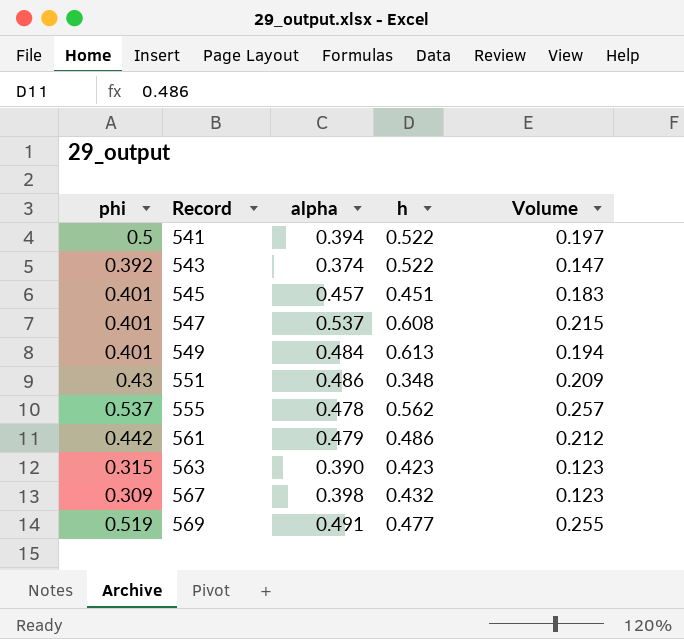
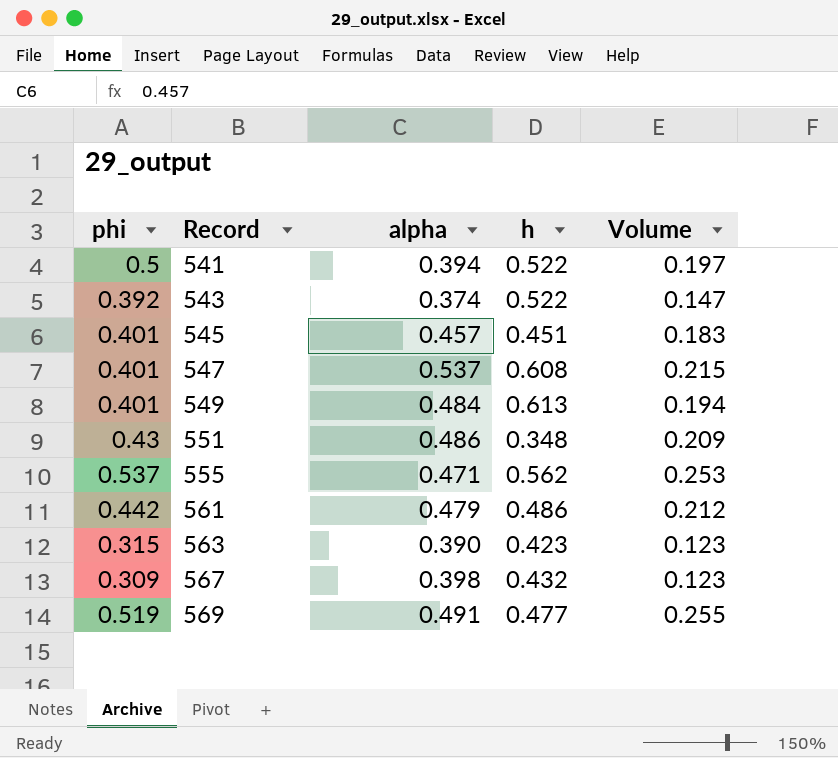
555 | alpha: 0.478 -> 0.471
555 | Volume: 0.257 -> 0.253

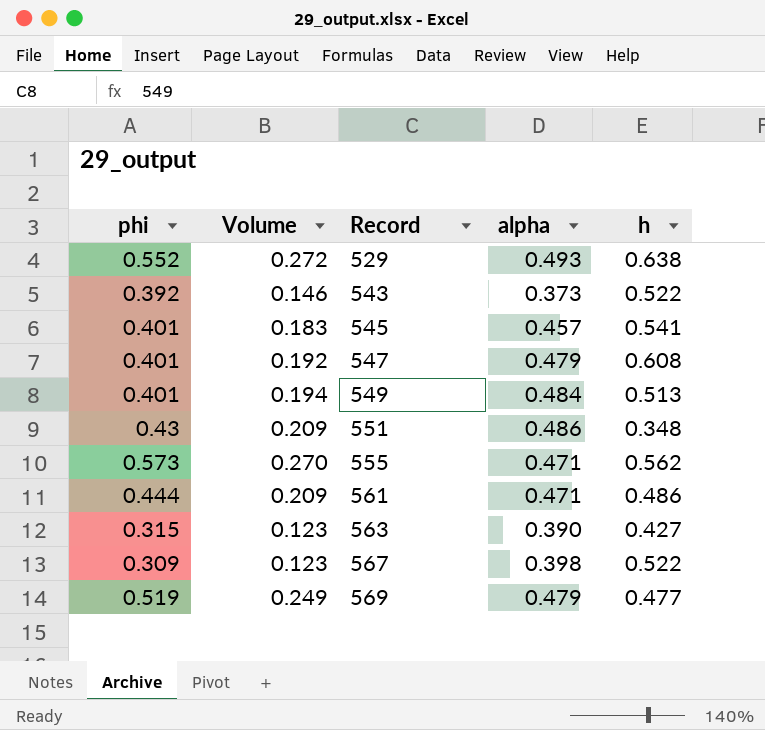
column Volume | position: 5 -> 2
row 541: 0.5 | 0.394 | 0.522 | 0.197 -> none
row 529: none -> 0.552 | 0.272 | 0.493 | 0.638
543 | Volume: 0.147 -> 0.146
543 | alpha: 0.374 -> 0.373
545 | h: 0.451 -> 0.541
547 | Volume: 0.215 -> 0.192
547 | alpha: 0.537 -> 0.479
549 | h: 0.613 -> 0.513
555 | phi: 0.537 -> 0.573
555 | Volume: 0.253 -> 0.270
561 | phi: 0.442 -> 0.444
561 | Volume: 0.212 -> 0.209
561 | alpha: 0.479 -> 0.471
563 | h: 0.423 -> 0.427
567 | h: 0.432 -> 0.522
569 | Volume: 0.255 -> 0.249
569 | alpha: 0.491 -> 0.479

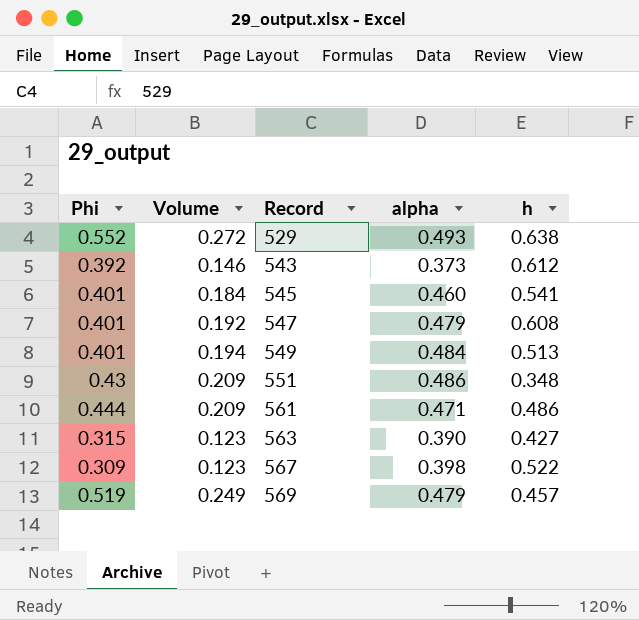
column name: phi -> Phi
row 555: 0.573 | 0.270 | 0.471 | 0.562 -> none
543 | h: 0.522 -> 0.612
545 | Volume: 0.183 -> 0.184
545 | alpha: 0.457 -> 0.460
569 | h: 0.477 -> 0.457

